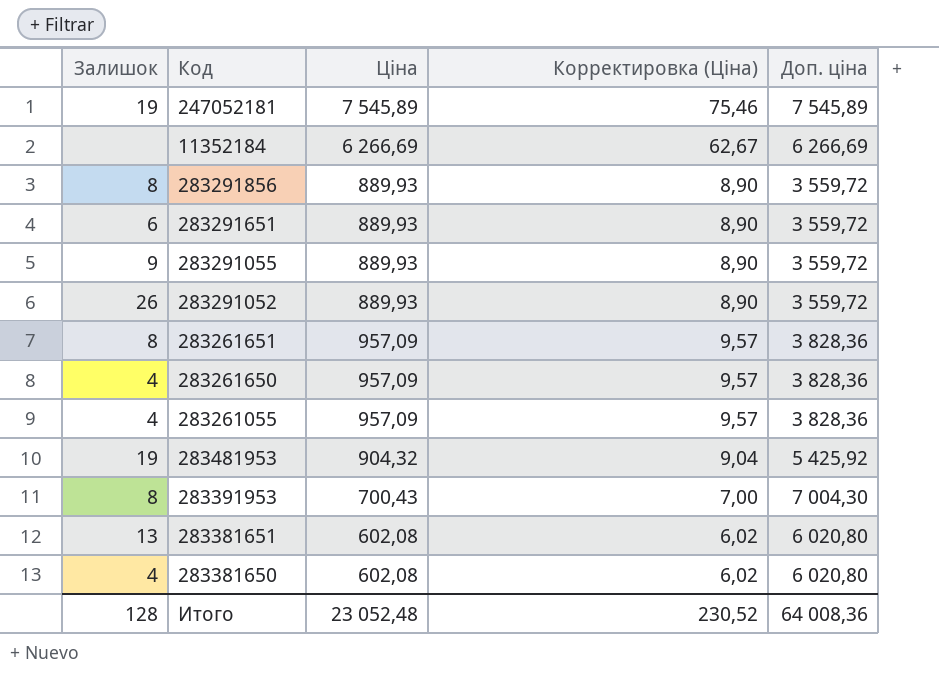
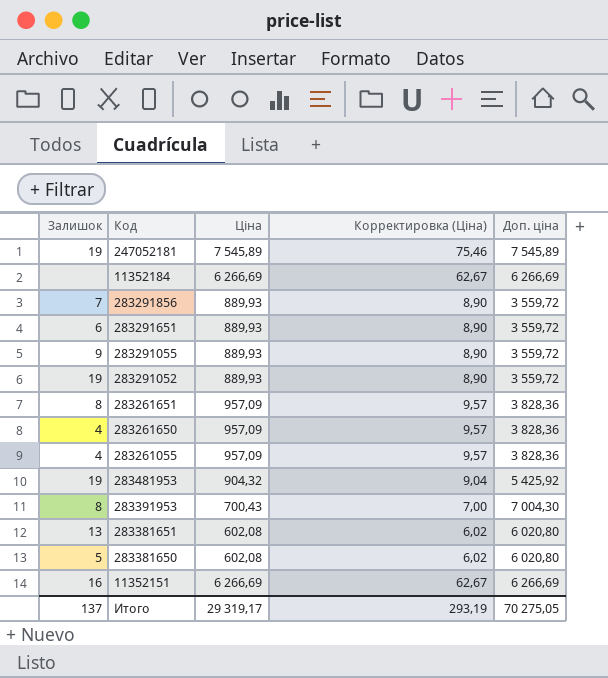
283291856 | Залишок: 8 -> 7
283291052 | Залишок: 26 -> 19
283381650 | Залишок: 4 -> 5
row 11352151: none -> 16 | 6 266,69 | 62,67 | 6 266,69
Итого | Залишок: 128 -> 137
Итого | Ціна: 23 052,48 -> 29 319,17
Итого | Корректировка (Ціна): 230,52 -> 293,19
Итого | Доп. ціна: 64 008,36 -> 70 275,05

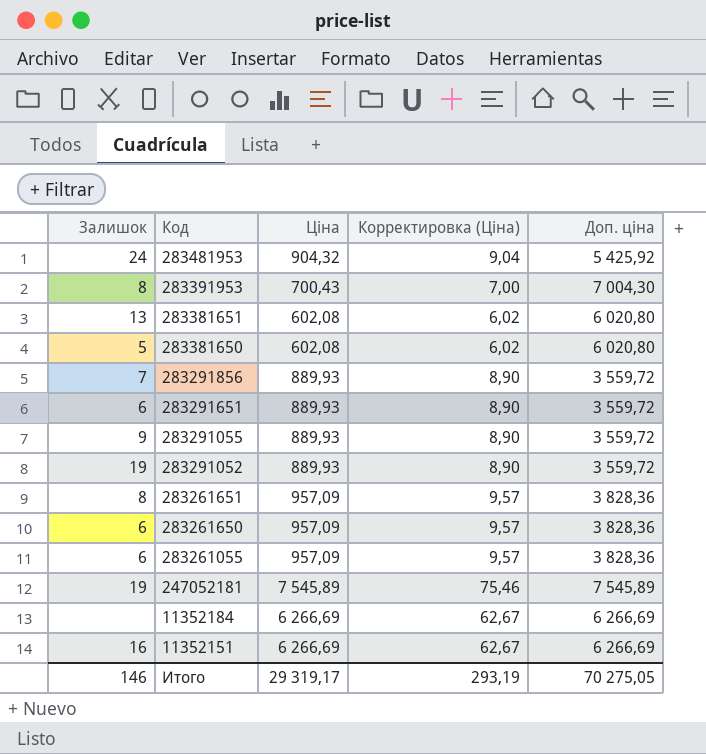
row order: none -> Код descending
283481953 | Залишок: 19 -> 24
283261650 | Залишок: 4 -> 6
283261055 | Залишок: 4 -> 6
Итого | Залишок: 137 -> 146

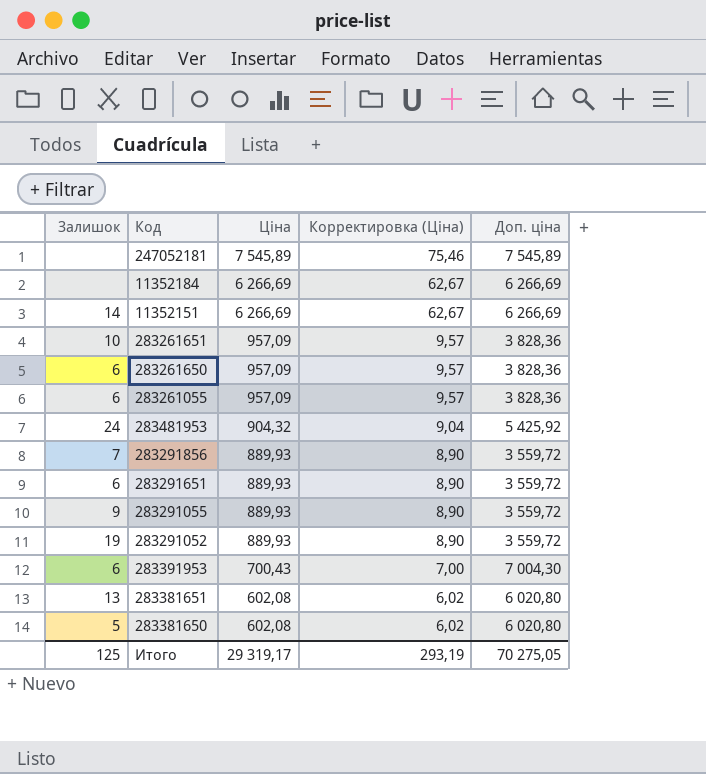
row order: Код descending -> Ціна descending
247052181 | Залишок: 19 -> none
11352151 | Залишок: 16 -> 14
283261651 | Залишок: 8 -> 10
283391953 | Залишок: 8 -> 6
Итого | Залишок: 146 -> 125

